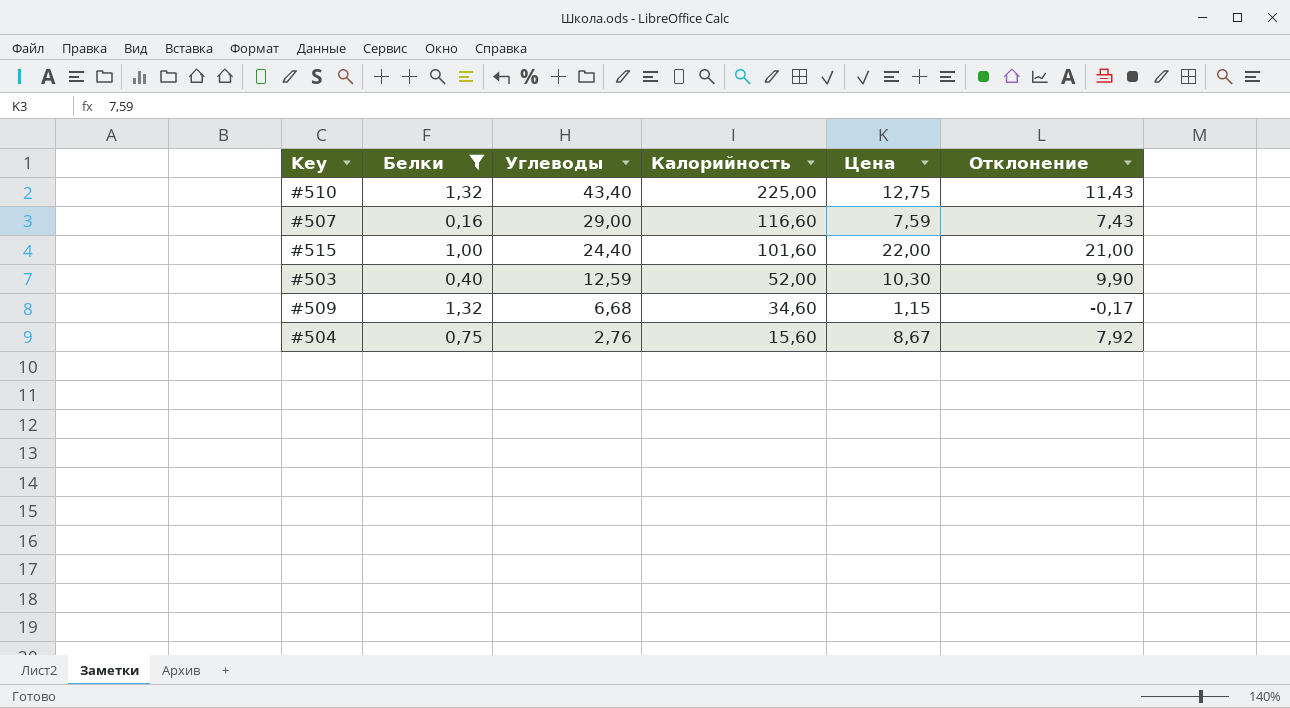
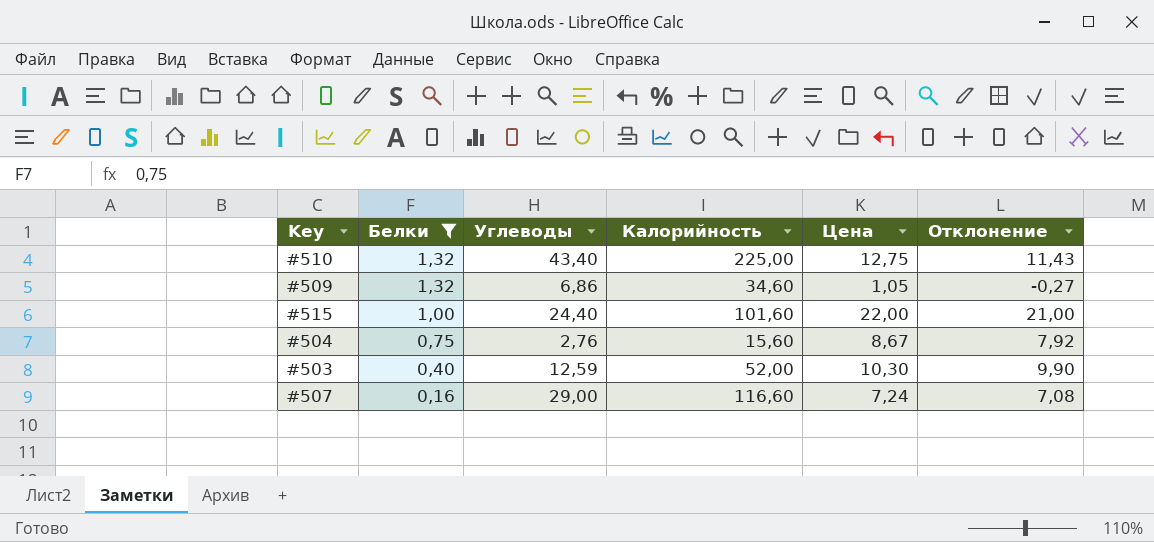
row order: Углеводы descending -> Белки descending
#509 | Углеводы: 6,68 -> 6,86
#509 | Цена: 1,15 -> 1,05
#509 | Отклонение: -0,17 -> -0,27
#507 | Цена: 7,59 -> 7,24
#507 | Отклонение: 7,43 -> 7,08

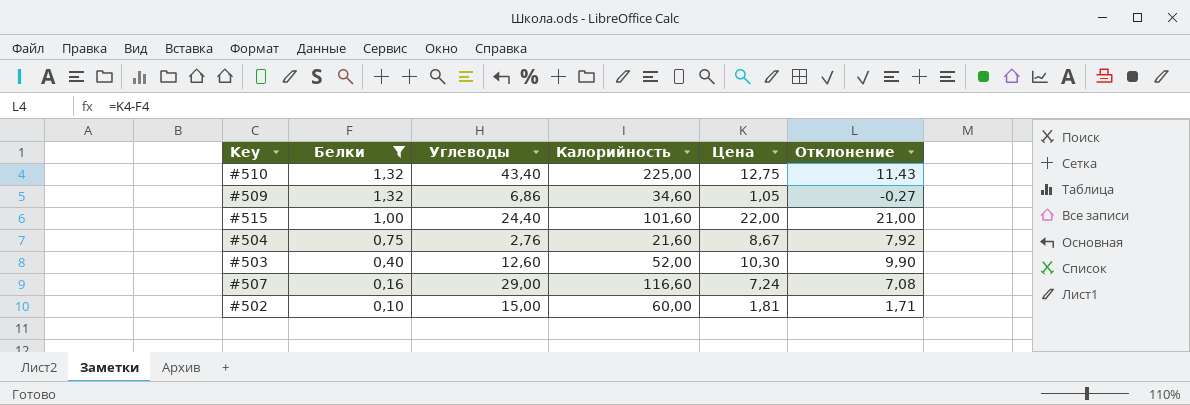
#504 | Калорийность: 15,60 -> 21,60
#503 | Углеводы: 12,59 -> 12,60
row #502: none -> 0,10 | 15,00 | 60,00 | 1,81 | 1,71

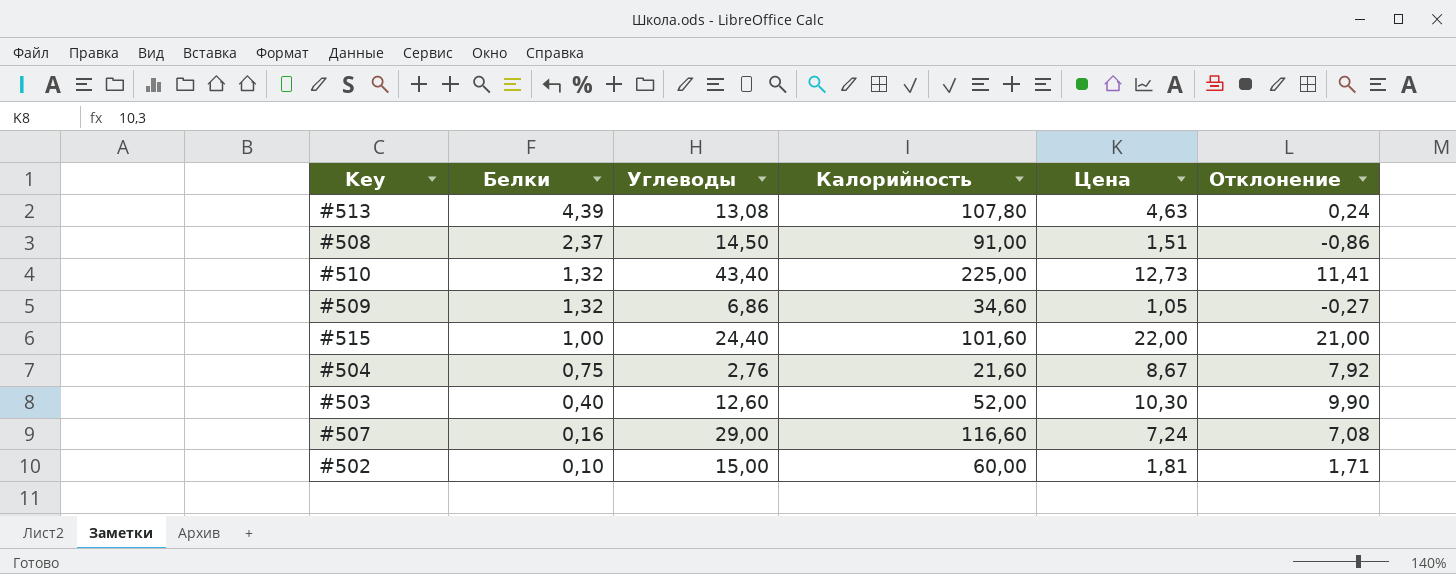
filter: Белки <= 1,32 -> none
#510 | Цена: 12,75 -> 12,73
#510 | Отклонение: 11,43 -> 11,41

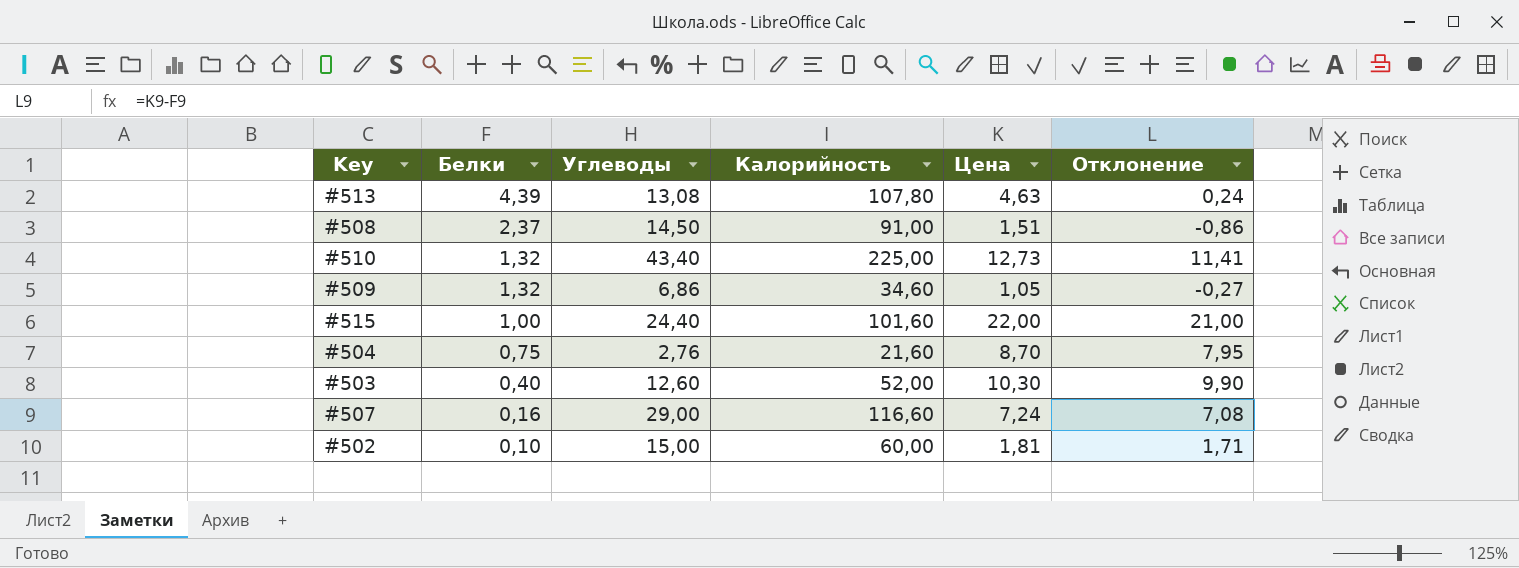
#504 | Цена: 8,67 -> 8,70
#504 | Отклонение: 7,92 -> 7,95

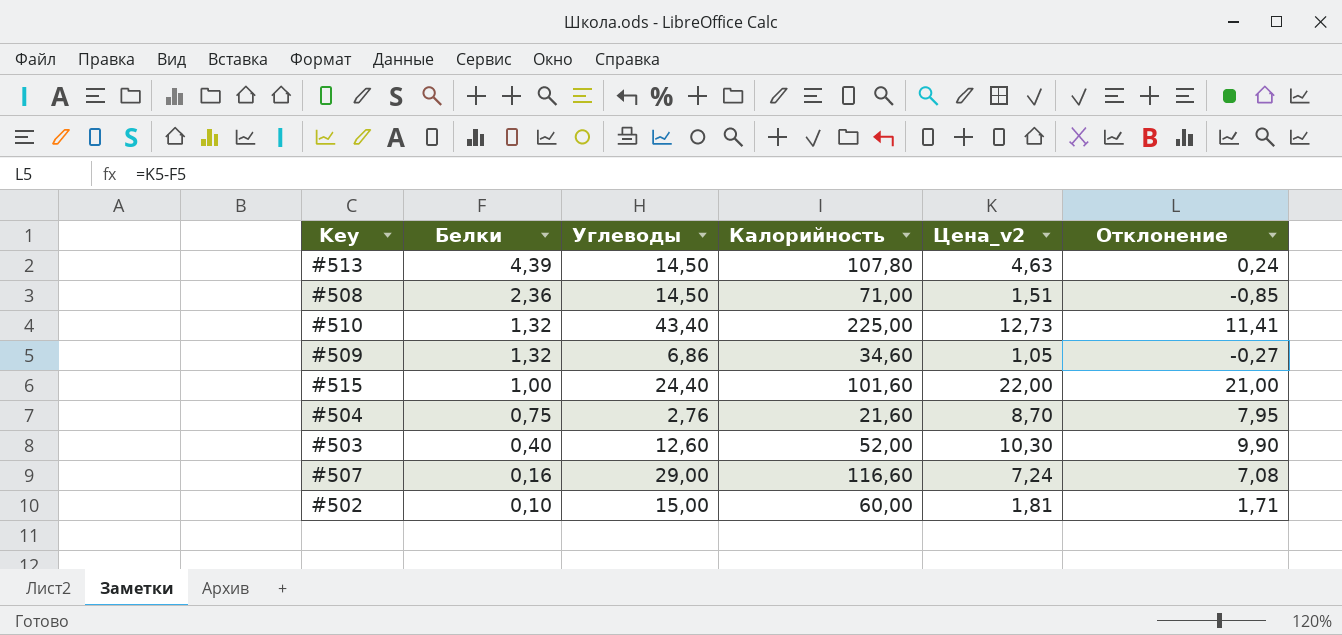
column name: Цена -> Цена_v2
#513 | Углеводы: 13,08 -> 14,50
#508 | Белки: 2,37 -> 2,36
#508 | Калорийность: 91,00 -> 71,00
#508 | Отклонение: -0,86 -> -0,85

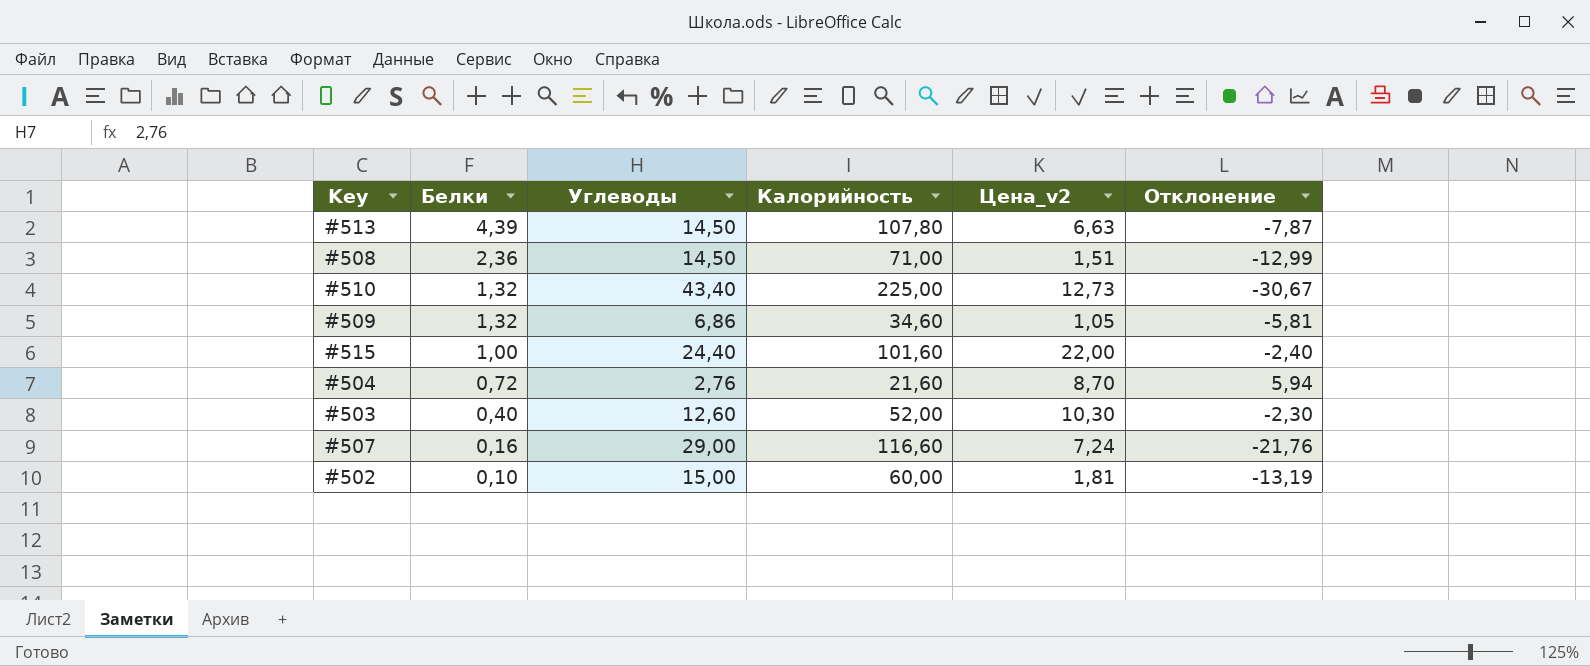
column Отклонение | formula: [Цена_v2] - [Белки] -> [Цена_v2] - [Углеводы]
#513 | Цена_v2: 4,63 -> 6,63
#504 | Белки: 0,75 -> 0,72

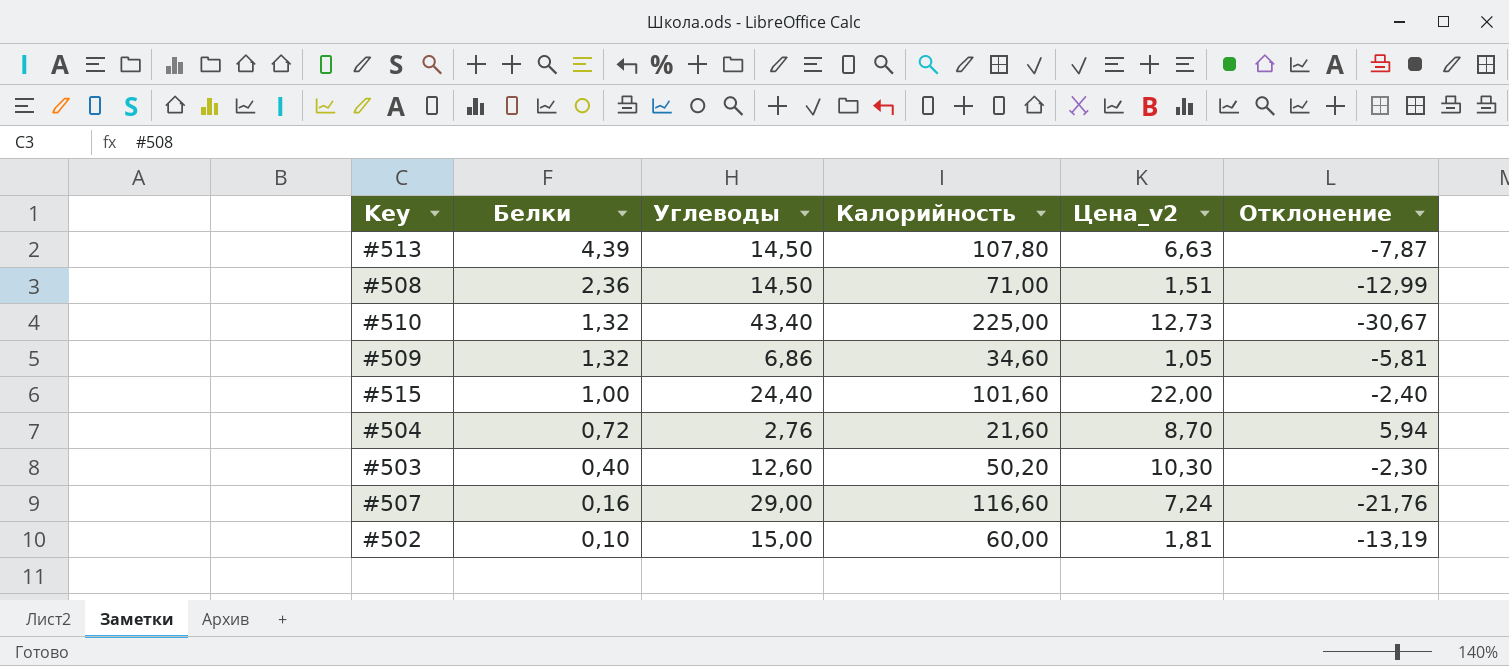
#503 | Калорийность: 52,00 -> 50,20

